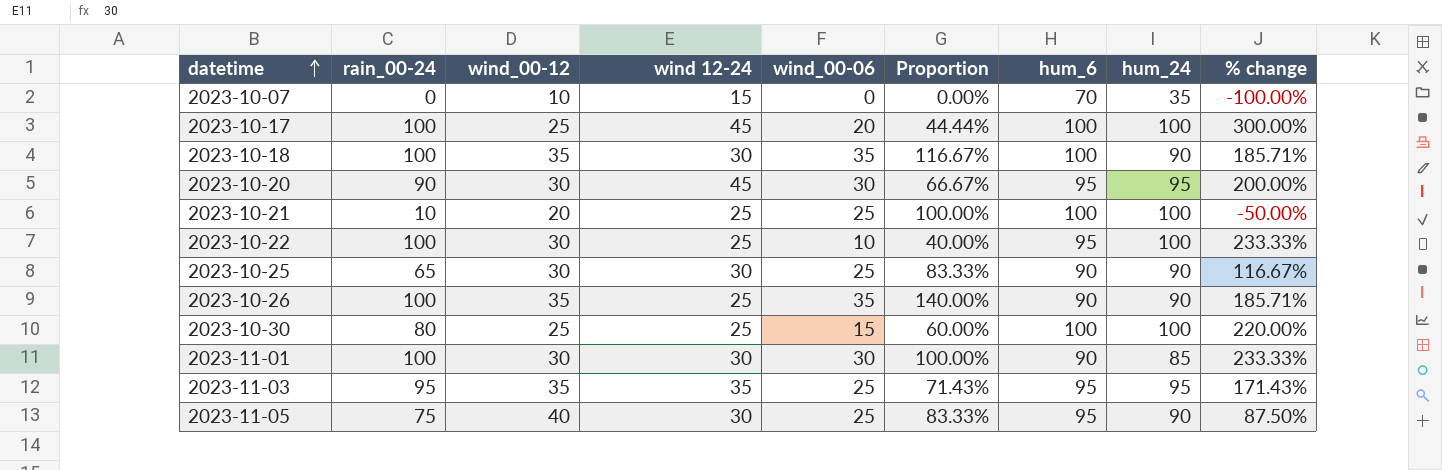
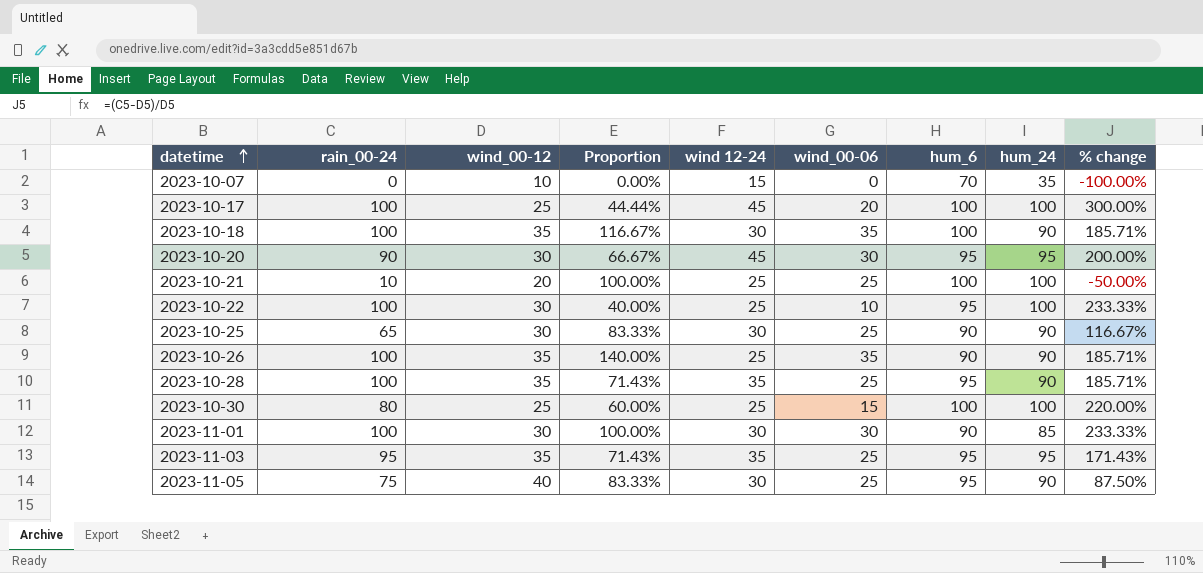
column Proportion | position: 6 -> 4
row 2023-10-28: none -> 100 | 35 | 71.43% | 35 | 25 | 95 | 90 | 185.71%

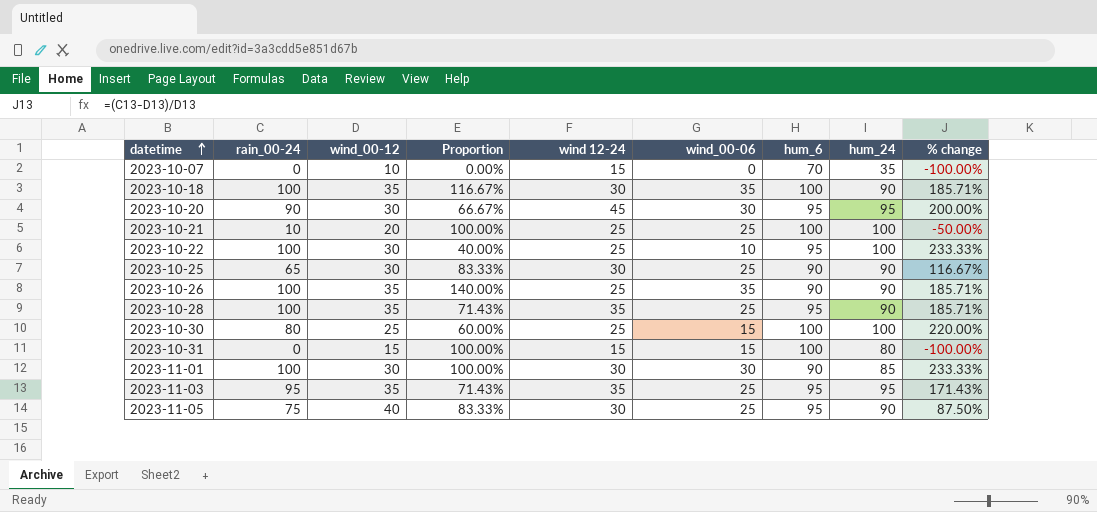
row 2023-10-17: 100 | 25 | 44.44% | 45 | 20 | 100 | 100 | 300.00% -> none
row 2023-10-31: none -> 0 | 15 | 100.00% | 15 | 15 | 100 | 80 | -100.00%

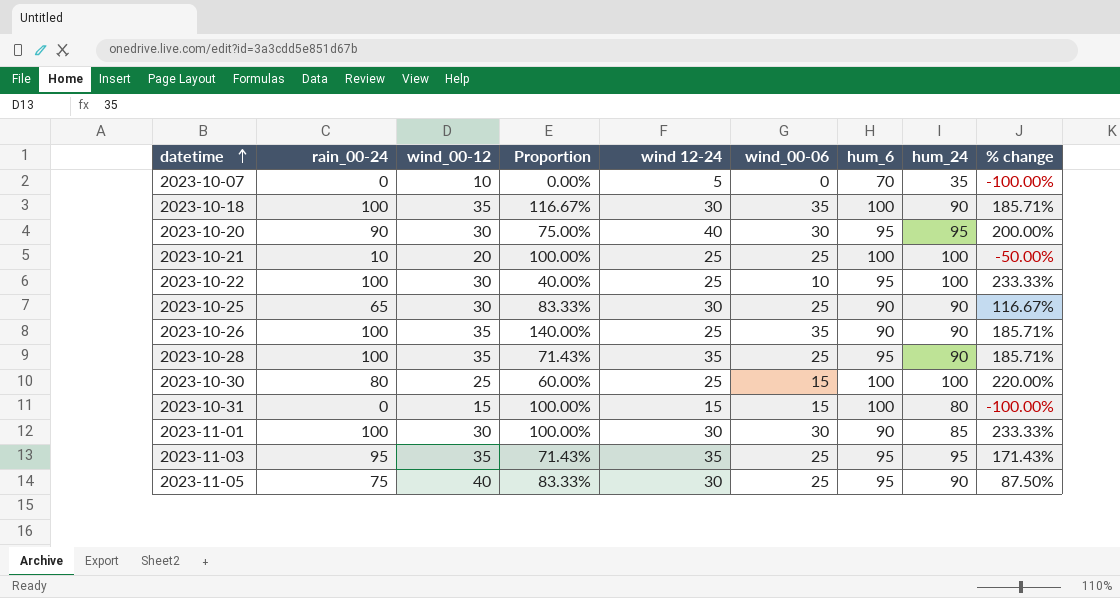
2023-10-07 | wind 12-24: 15 -> 5
2023-10-20 | Proportion: 66.67% -> 75.00%
2023-10-20 | wind 12-24: 45 -> 40

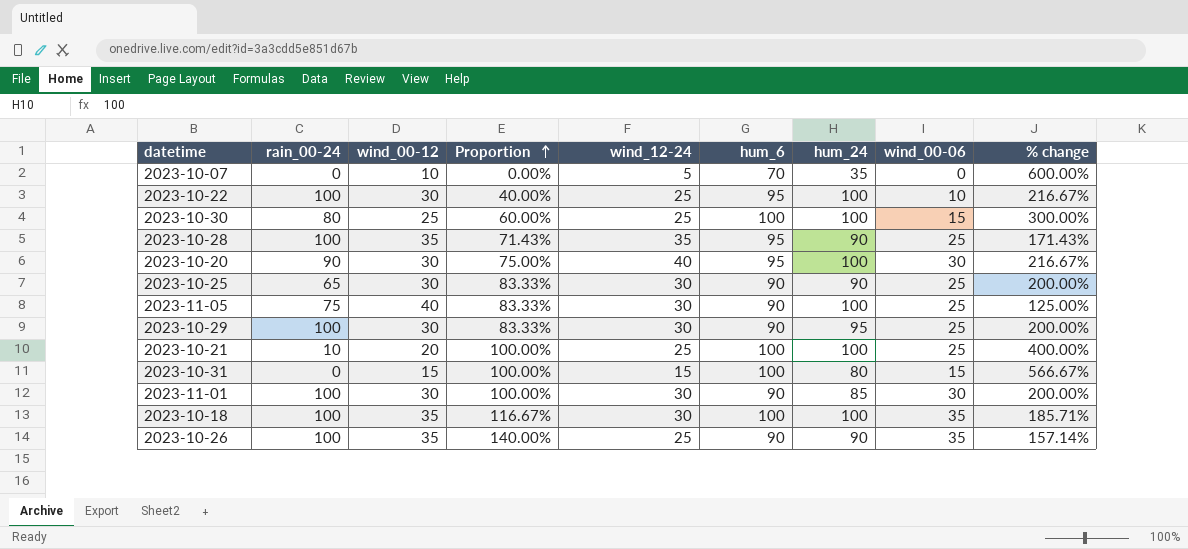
row order: datetime ascending -> Proportion ascending
column name: wind 12-24 -> wind_12-24
column wind_00-06 | position: 6 -> 8
column % change | formula: ([rain_00-24] - [wind_00-12]) / [wind_00-12] -> ([hum_6] - [wind_00-12]) / [wind_00-12]
row 2023-11-03: 95 | 35 | 71.43% | 35 | 25 | 95 | 95 | 171.43% -> none
2023-10-20 | hum_24: 95 -> 100
2023-11-05 | hum_6: 95 -> 90
2023-11-05 | hum_24: 90 -> 100
row 2023-10-29: none -> 100 | 30 | 83.33% | 30 | 90 | 95 | 25 | 200.00%
2023-10-18 | hum_24: 90 -> 100

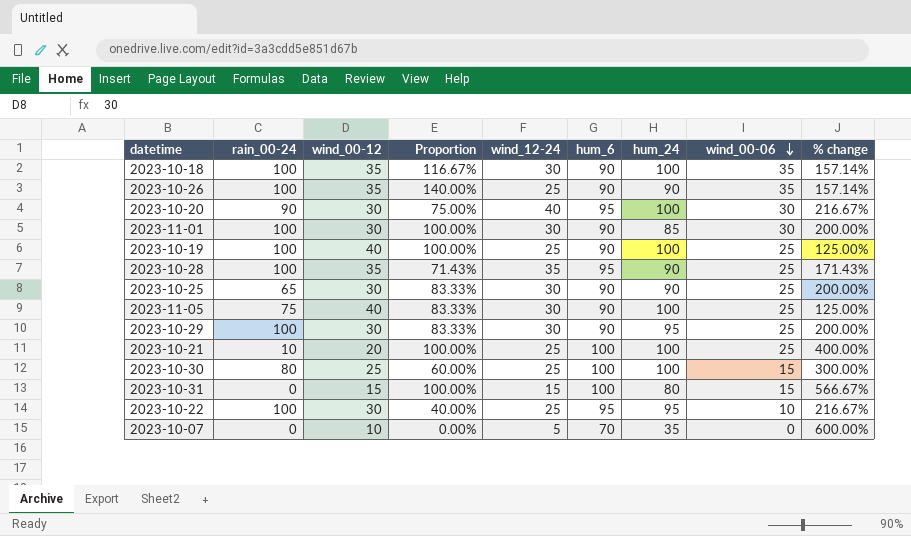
row order: Proportion ascending -> wind_00-06 descending
2023-10-18 | hum_6: 100 -> 90
2023-10-18 | % change: 185.71% -> 157.14%
row 2023-10-19: none -> 100 | 40 | 100.00% | 25 | 90 | 100 | 25 | 125.00%
2023-10-22 | hum_24: 100 -> 95

